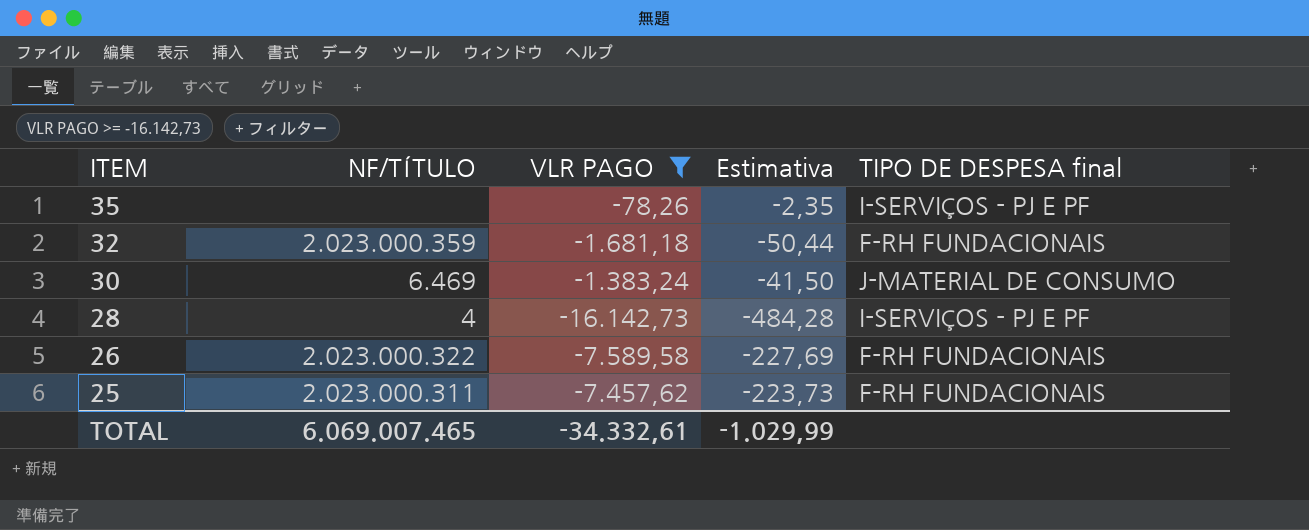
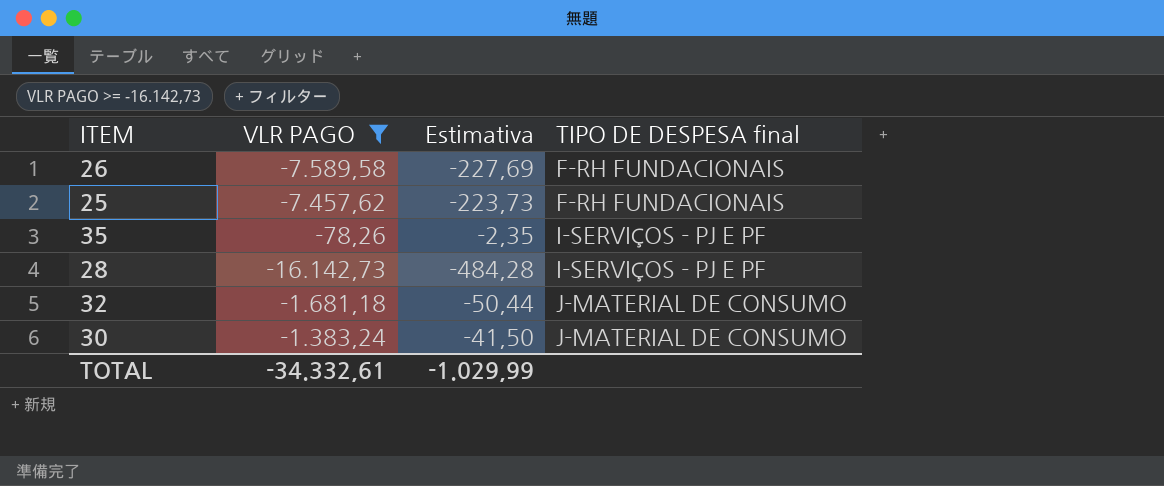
row order: ITEM descending -> TIPO DE DESPESA final ascending
column NF/TÍTULO | position: 2 -> none
32 | TIPO DE DESPESA final: F-RH FUNDACIONAIS -> J-MATERIAL DE CONSUMO

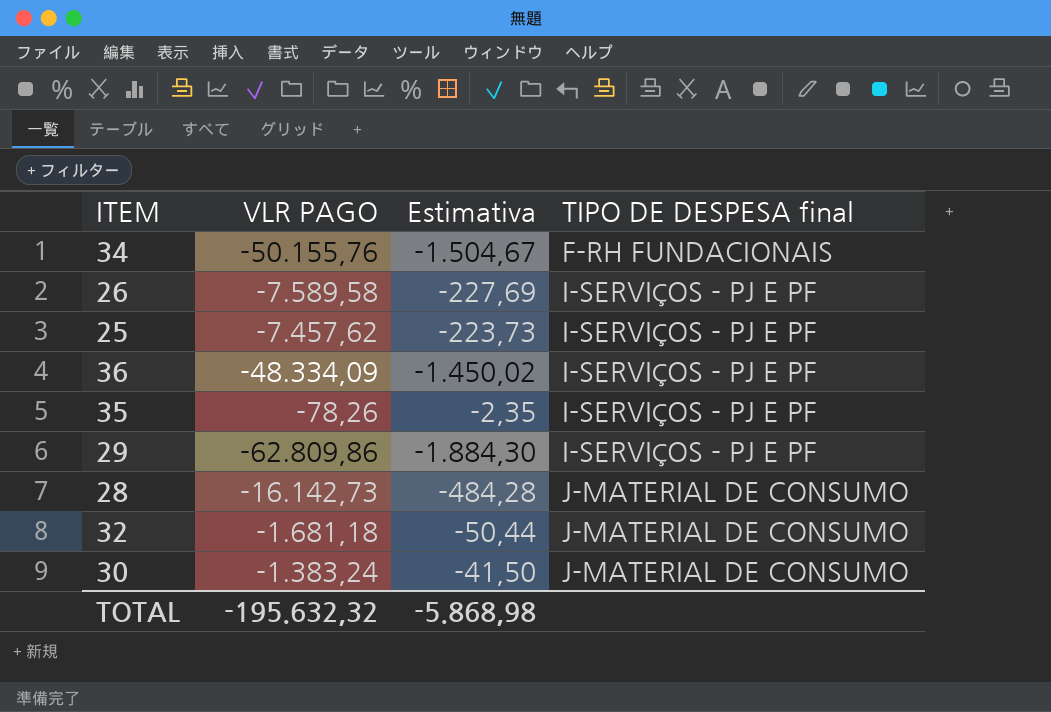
filter: VLR PAGO >= -16.142,73 -> none
26 | TIPO DE DESPESA final: F-RH FUNDACIONAIS -> I-SERVIÇOS - PJ E PF
25 | TIPO DE DESPESA final: F-RH FUNDACIONAIS -> I-SERVIÇOS - PJ E PF
28 | TIPO DE DESPESA final: I-SERVIÇOS - PJ E PF -> J-MATERIAL DE CONSUMO
TOTAL | VLR PAGO: -34.332,61 -> -195.632,32
TOTAL | Estimativa: -1.029,99 -> -5.868,98

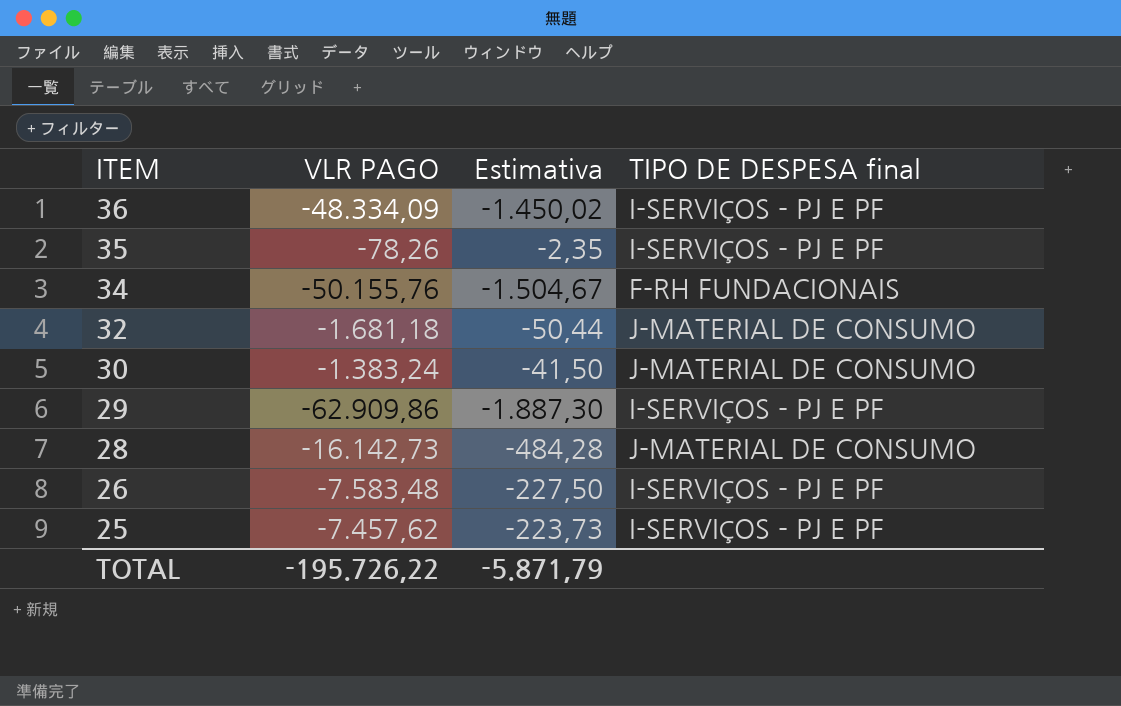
row order: TIPO DE DESPESA final ascending -> ITEM descending
29 | VLR PAGO: -62.809,86 -> -62.909,86
29 | Estimativa: -1.884,30 -> -1.887,30
26 | VLR PAGO: -7.589,58 -> -7.583,48
26 | Estimativa: -227,69 -> -227,50
TOTAL | VLR PAGO: -195.632,32 -> -195.726,22
TOTAL | Estimativa: -5.868,98 -> -5.871,79

